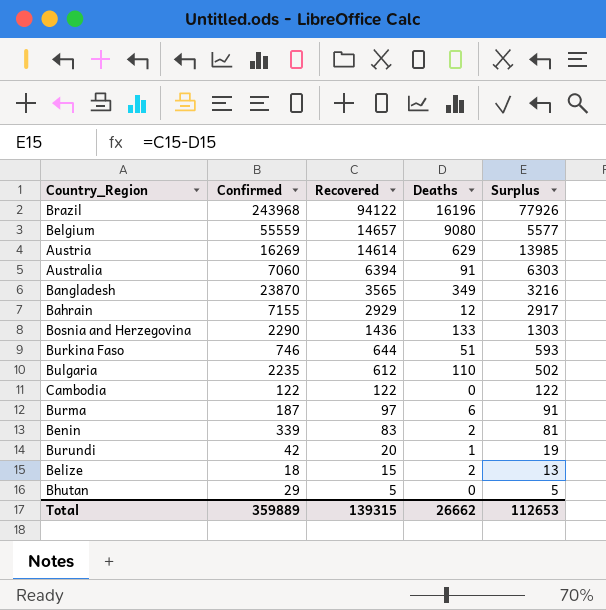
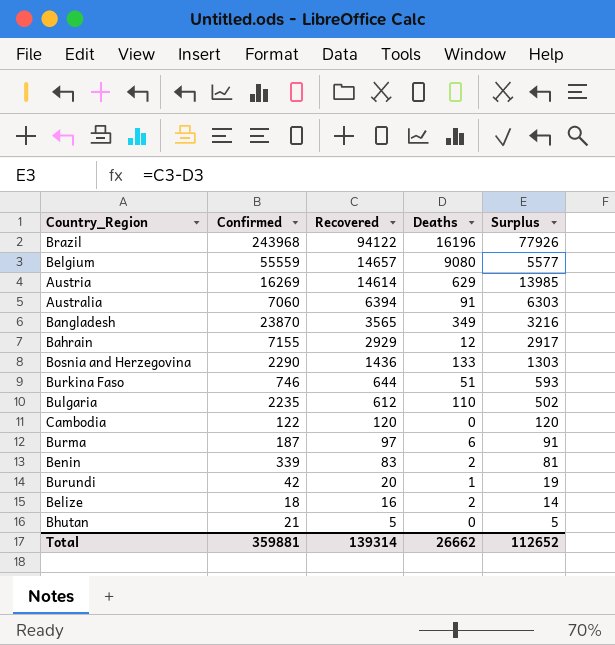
Cambodia | Recovered: 122 -> 120
Cambodia | Surplus: 122 -> 120
Belize | Recovered: 15 -> 16
Belize | Surplus: 13 -> 14
Bhutan | Confirmed: 29 -> 21
Total | Confirmed: 359889 -> 359881
Total | Recovered: 139315 -> 139314
Total | Surplus: 112653 -> 112652

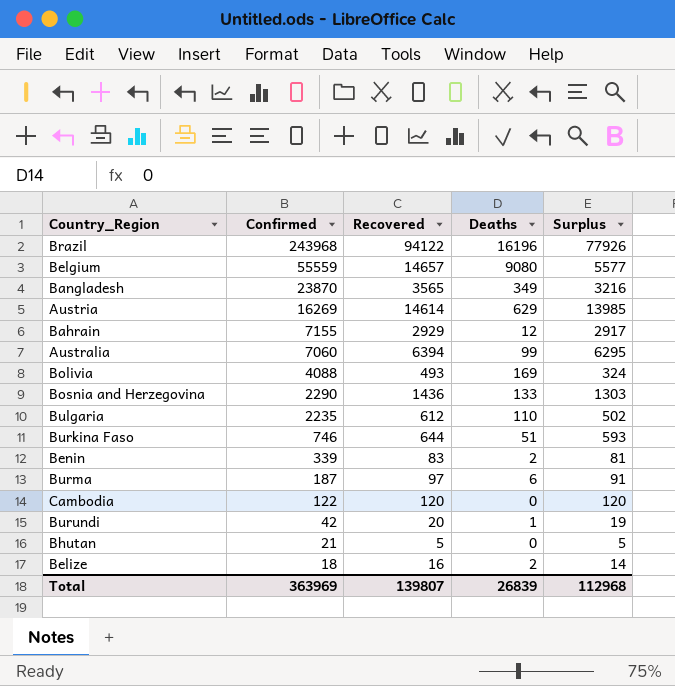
row order: Recovered descending -> Confirmed descending
Australia | Deaths: 91 -> 99
Australia | Surplus: 6303 -> 6295
row Bolivia: none -> 4088 | 493 | 169 | 324
Total | Confirmed: 359881 -> 363969
Total | Recovered: 139314 -> 139807
Total | Deaths: 26662 -> 26839
Total | Surplus: 112652 -> 112968

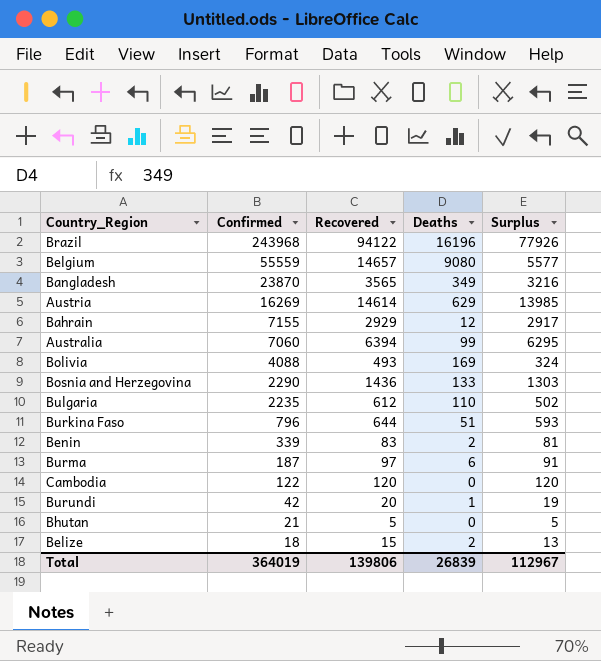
Burkina Faso | Confirmed: 746 -> 796
Belize | Recovered: 16 -> 15
Belize | Surplus: 14 -> 13
Total | Confirmed: 363969 -> 364019
Total | Recovered: 139807 -> 139806
Total | Surplus: 112968 -> 112967

